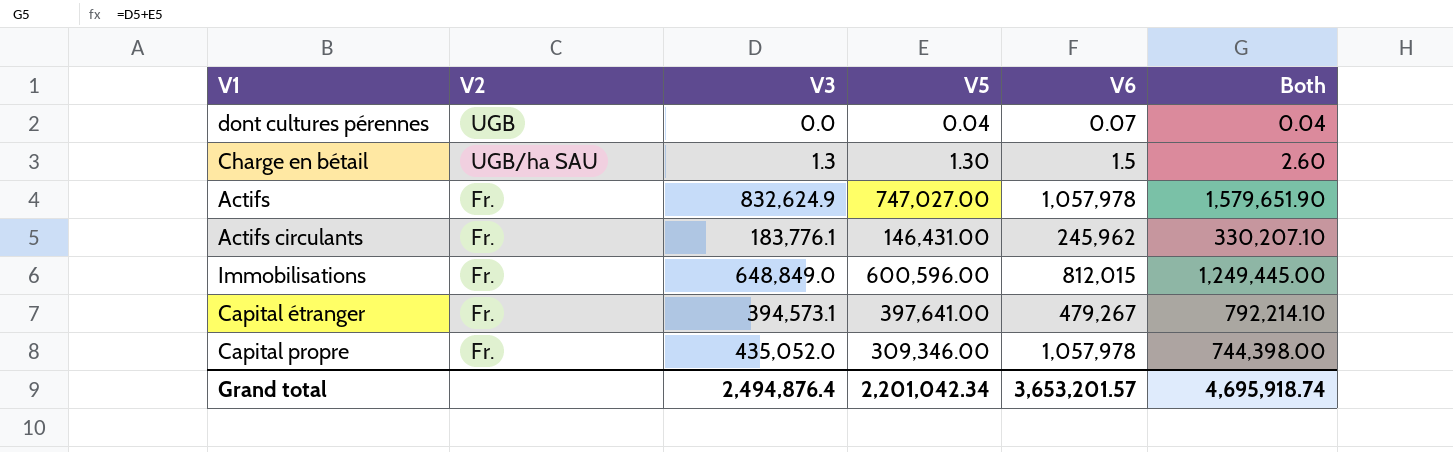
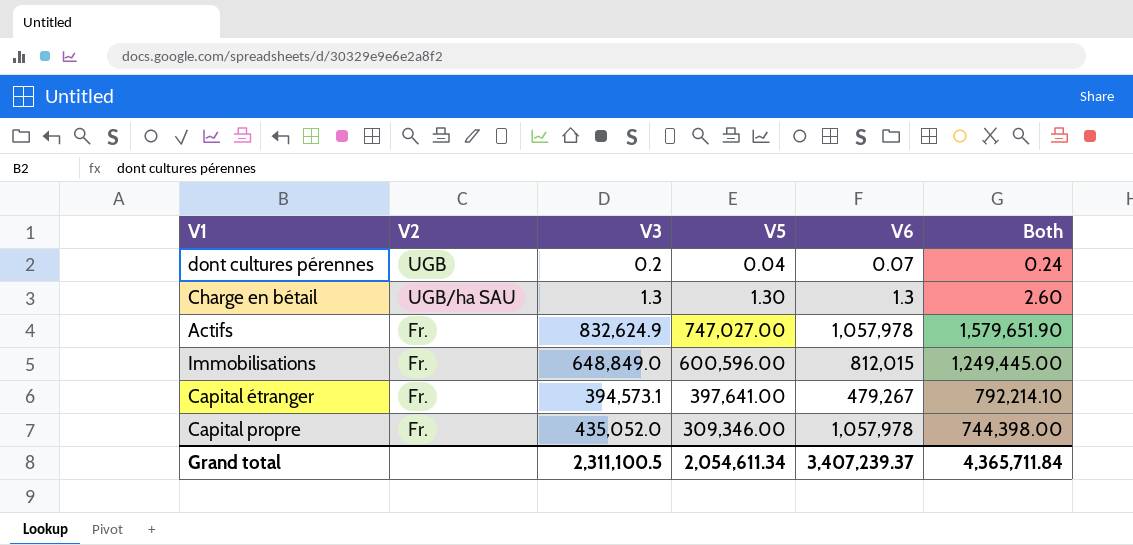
row Actifs circulants: Fr. | 183,776.1 | 146,431.00 | 245,962 | 330,207.10 -> none
dont cultures pérennes | V3: 0.0 -> 0.2
dont cultures pérennes | Both: 0.04 -> 0.24
Charge en bétail | V6: 1.5 -> 1.3
Grand total | V3: 2,494,876.4 -> 2,311,100.5
Grand total | V5: 2,201,042.34 -> 2,054,611.34
Grand total | V6: 3,653,201.57 -> 3,407,239.37
Grand total | Both: 4,695,918.74 -> 4,365,711.84

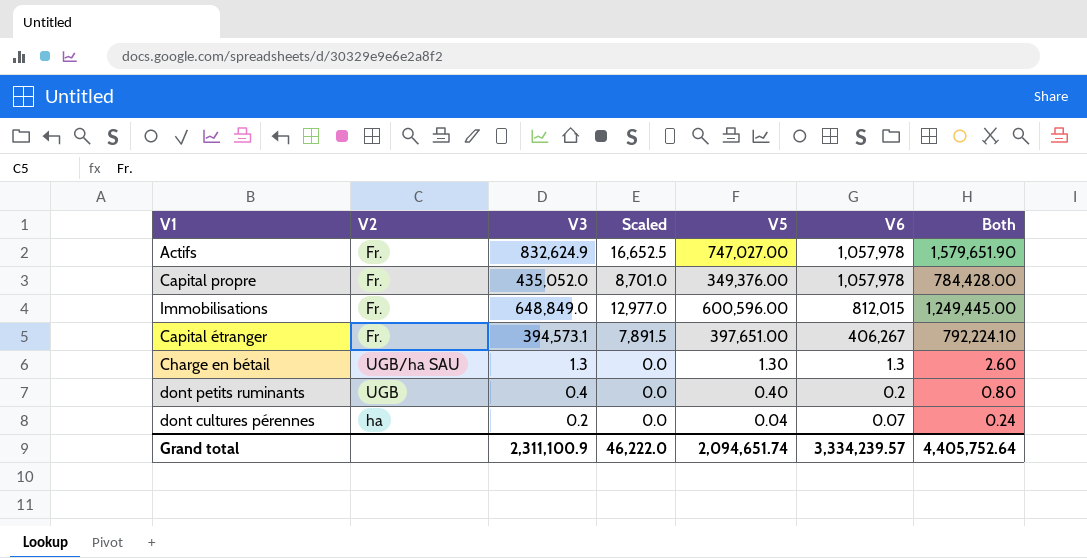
row order: none -> V6 descending
column Scaled | formula: none -> [V3] * 0.02
Capital propre | V5: 309,346.00 -> 349,376.00
Capital propre | Both: 744,398.00 -> 784,428.00
Capital étranger | V5: 397,641.00 -> 397,651.00
Capital étranger | V6: 479,267 -> 406,267
Capital étranger | Both: 792,214.10 -> 792,224.10
row dont petits ruminants: none -> UGB | 0.4 | 0.0 | 0.40 | 0.2 | 0.80
dont cultures pérennes | V2: UGB -> ha
Grand total | V3: 2,311,100.5 -> 2,311,100.9
Grand total | V5: 2,054,611.34 -> 2,094,651.74
Grand total | V6: 3,407,239.37 -> 3,334,239.57
Grand total | Both: 4,365,711.84 -> 4,405,752.64

